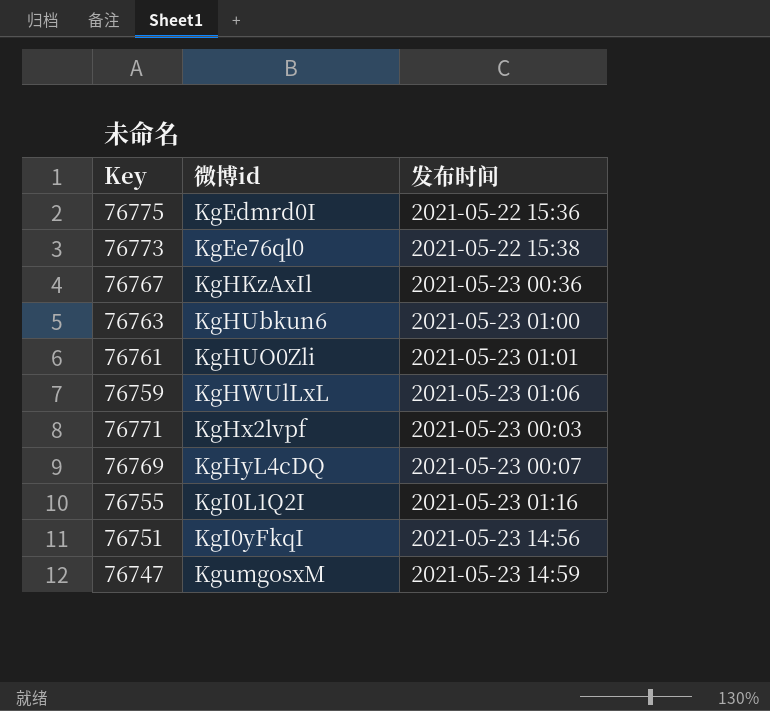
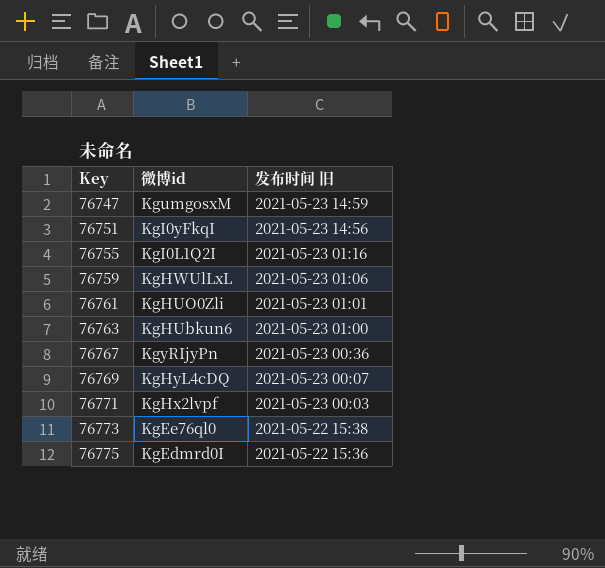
row order: 微博id ascending -> Key ascending
column name: 发布时间 -> 发布时间 旧
76767 | 微博id: KgHKzAxIl -> KgyRIjyPn

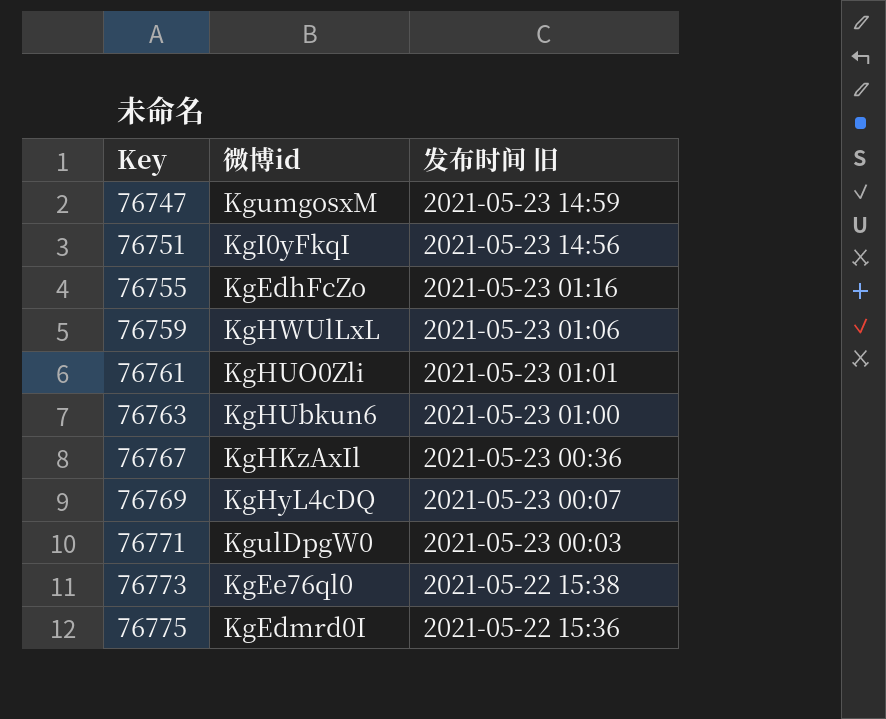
76755 | 微博id: KgI0L1Q2I -> KgEdhFcZo
76767 | 微博id: KgyRIjyPn -> KgHKzAxIl
76771 | 微博id: KgHx2lvpf -> KgulDpgW0

